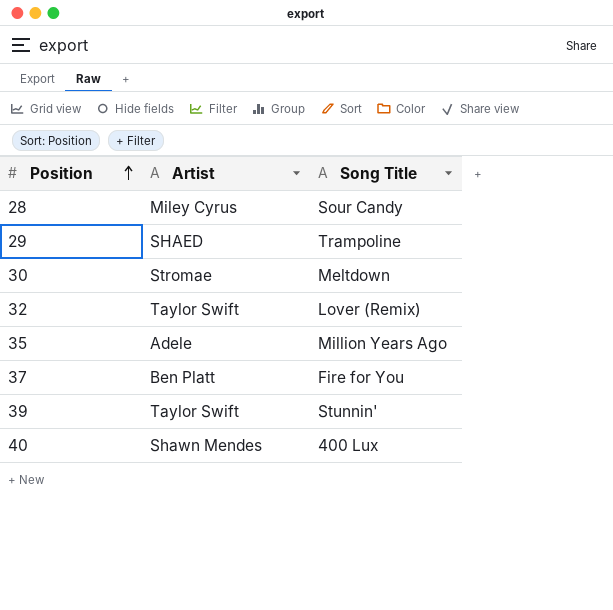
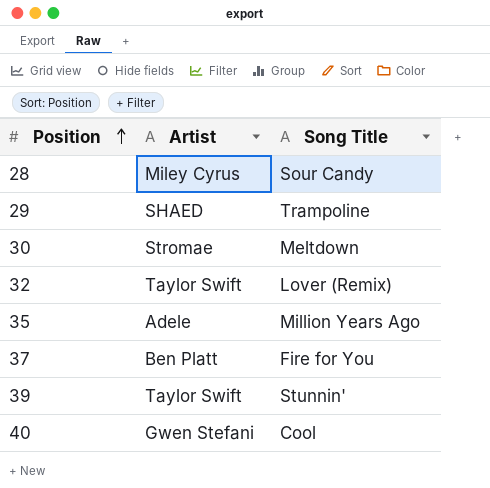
40 | Artist: Shawn Mendes -> Gwen Stefani
40 | Song Title: 400 Lux -> Cool

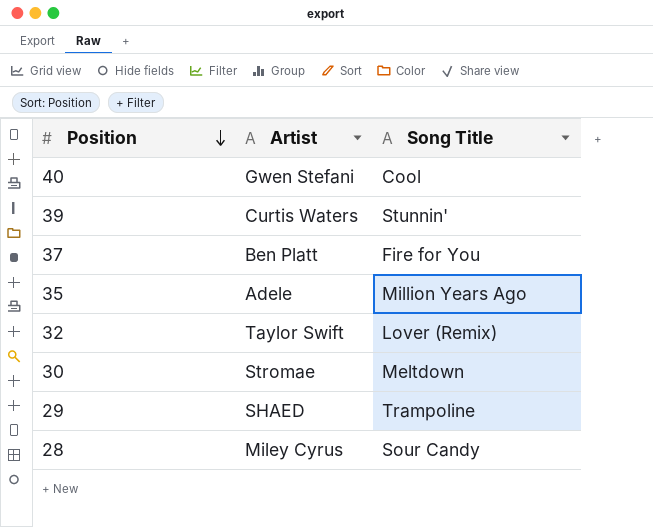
row order: Position ascending -> Position descending
39 | Artist: Taylor Swift -> Curtis Waters

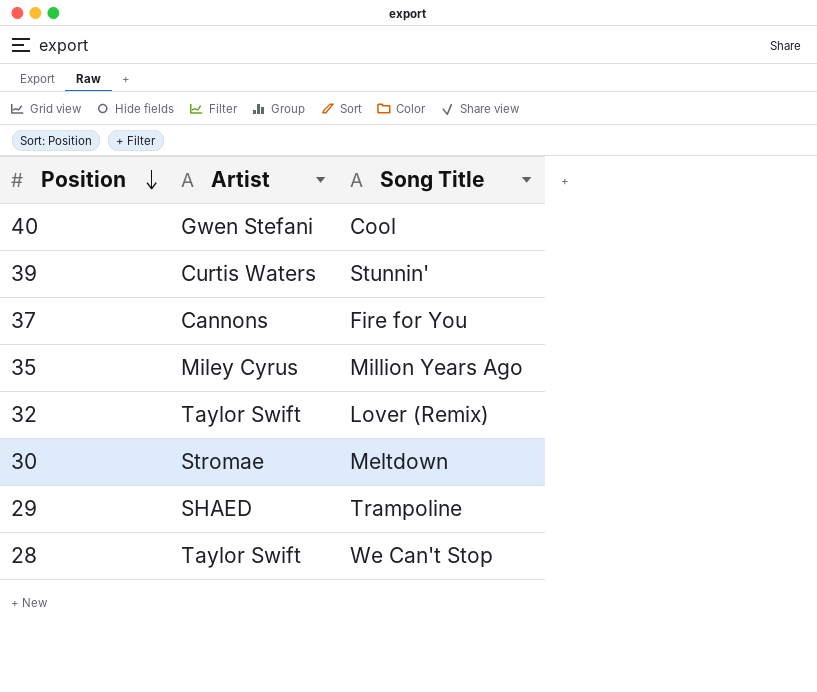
37 | Artist: Ben Platt -> Cannons
35 | Artist: Adele -> Miley Cyrus
28 | Artist: Miley Cyrus -> Taylor Swift
28 | Song Title: Sour Candy -> We Can't Stop

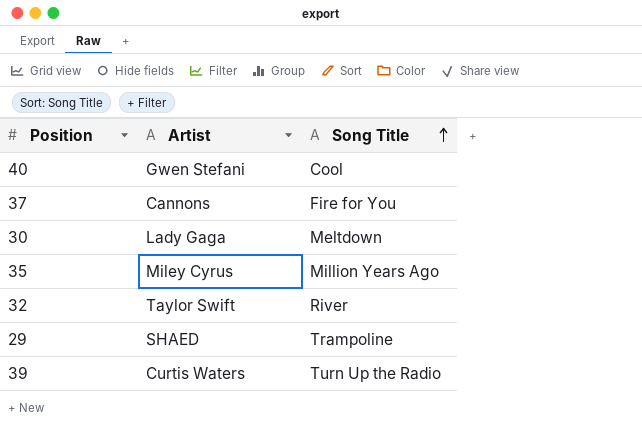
row order: Position descending -> Song Title ascending
row 28: Taylor Swift | We Can't Stop -> none
30 | Artist: Stromae -> Lady Gaga
32 | Song Title: Lover (Remix) -> River
39 | Song Title: Stunnin' -> Turn Up the Radio

